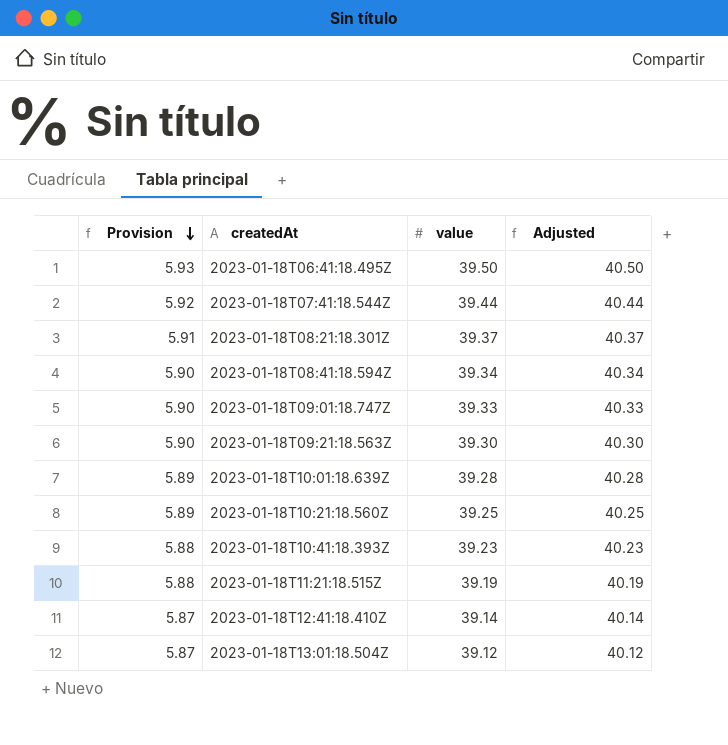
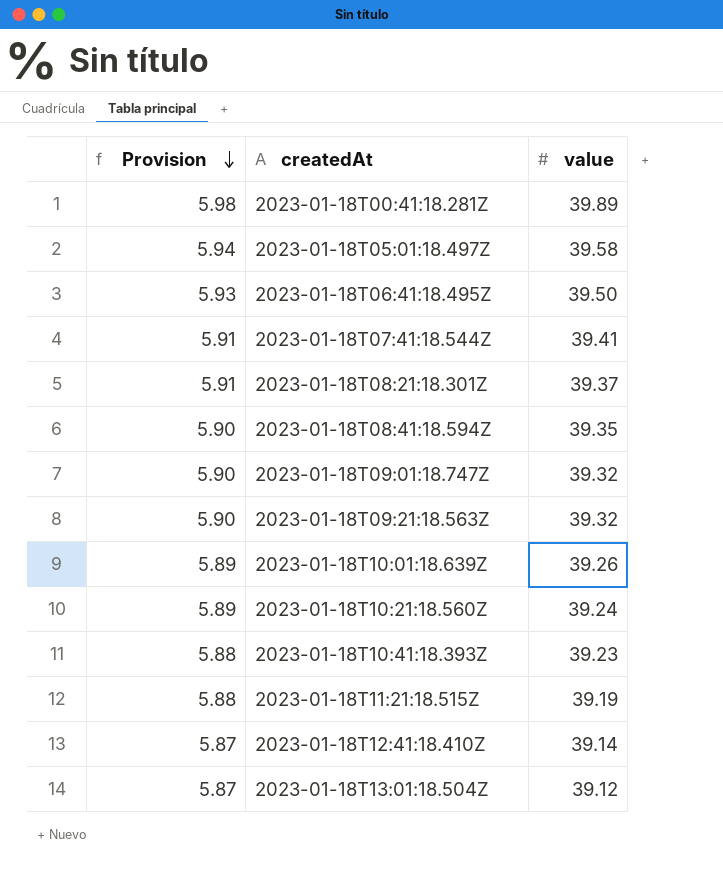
column Adjusted | formula: [value] + 1 -> none
row 2023-01-18T00:41:18.281Z: none -> 5.98 | 39.89
row 2023-01-18T05:01:18.497Z: none -> 5.94 | 39.58
2023-01-18T07:41:18.544Z | Provision: 5.92 -> 5.91
2023-01-18T07:41:18.544Z | value: 39.44 -> 39.41
2023-01-18T08:41:18.594Z | value: 39.34 -> 39.35
2023-01-18T09:01:18.747Z | value: 39.33 -> 39.32
2023-01-18T09:21:18.563Z | value: 39.30 -> 39.32
2023-01-18T10:01:18.639Z | value: 39.28 -> 39.26
2023-01-18T10:21:18.560Z | value: 39.25 -> 39.24

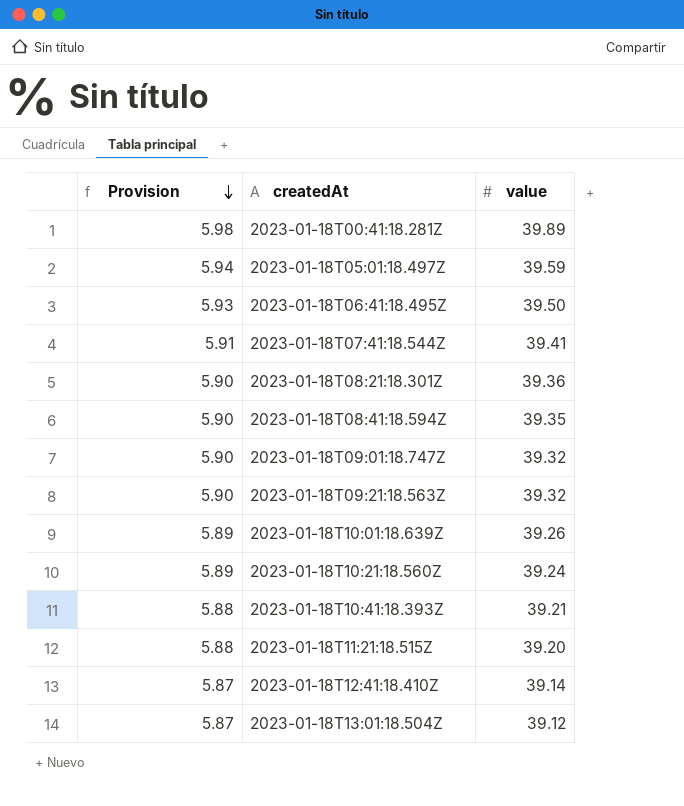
2023-01-18T05:01:18.497Z | value: 39.58 -> 39.59
2023-01-18T08:21:18.301Z | Provision: 5.91 -> 5.90
2023-01-18T08:21:18.301Z | value: 39.37 -> 39.36
2023-01-18T10:41:18.393Z | value: 39.23 -> 39.21
2023-01-18T11:21:18.515Z | value: 39.19 -> 39.20

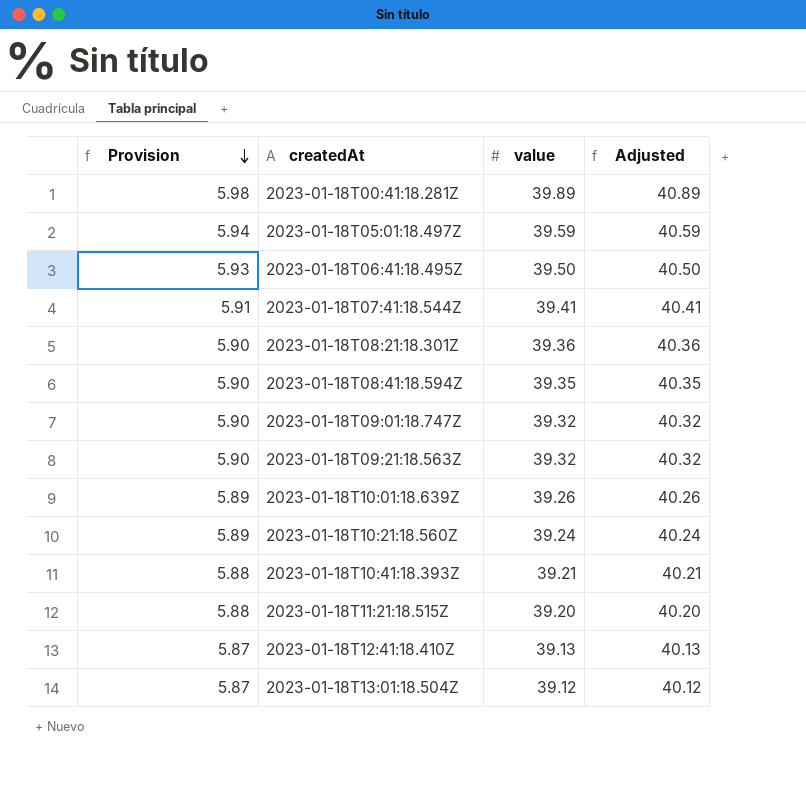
column Adjusted | formula: none -> [value] + 1
2023-01-18T12:41:18.410Z | value: 39.14 -> 39.13

